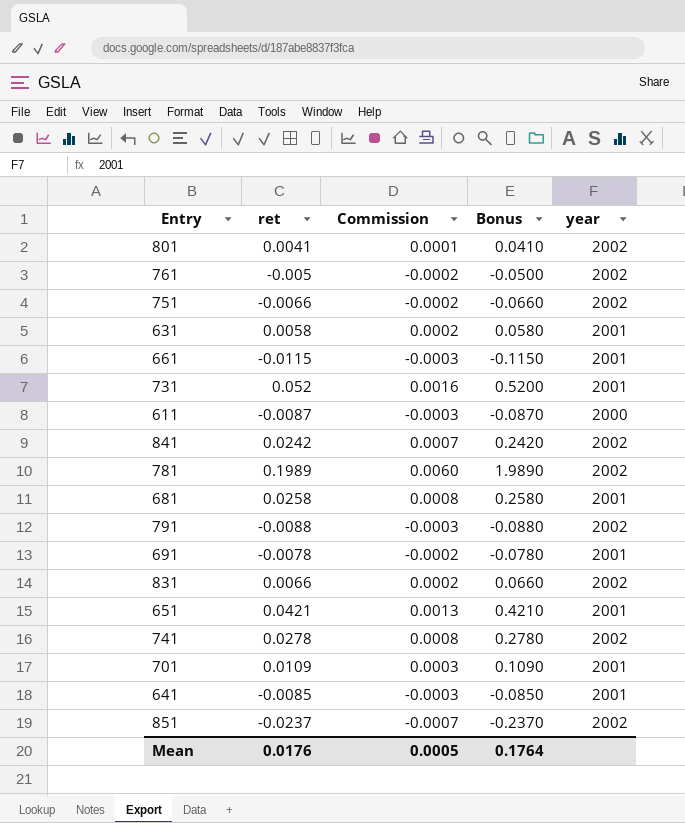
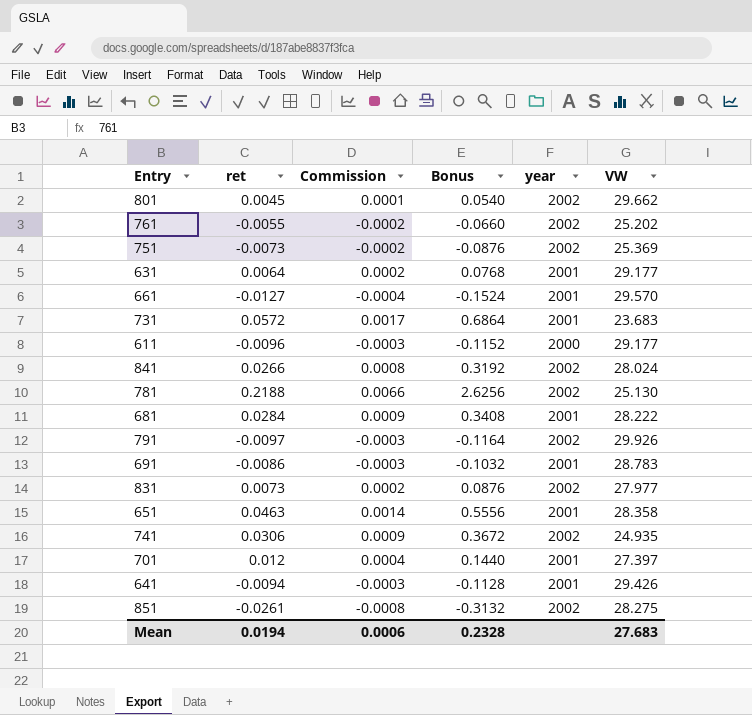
column Bonus | formula: [ret] * 10 -> [ret] * 12
column VW | position: none -> 6
801 | ret: 0.0041 -> 0.0045
761 | ret: -0.005 -> -0.0055
751 | ret: -0.0066 -> -0.0073
631 | ret: 0.0058 -> 0.0064
661 | ret: -0.0115 -> -0.0127
661 | Commission: -0.0003 -> -0.0004
731 | ret: 0.052 -> 0.0572
731 | Commission: 0.0016 -> 0.0017
611 | ret: -0.0087 -> -0.0096
841 | ret: 0.0242 -> 0.0266
841 | Commission: 0.0007 -> 0.0008
781 | ret: 0.1989 -> 0.2188
781 | Commission: 0.0060 -> 0.0066
681 | ret: 0.0258 -> 0.0284
681 | Commission: 0.0008 -> 0.0009
791 | ret: -0.0088 -> -0.0097
691 | ret: -0.0078 -> -0.0086
691 | Commission: -0.0002 -> -0.0003
831 | ret: 0.0066 -> 0.0073
651 | ret: 0.0421 -> 0.0463
651 | Commission: 0.0013 -> 0.0014
741 | ret: 0.0278 -> 0.0306
741 | Commission: 0.0008 -> 0.0009
701 | ret: 0.0109 -> 0.012
701 | Commission: 0.0003 -> 0.0004
641 | ret: -0.0085 -> -0.0094
851 | ret: -0.0237 -> -0.0261
851 | Commission: -0.0007 -> -0.0008
Mean | ret: 0.0176 -> 0.0194
Mean | Commission: 0.0005 -> 0.0006
Mean | Bonus: 0.1764 -> 0.2328

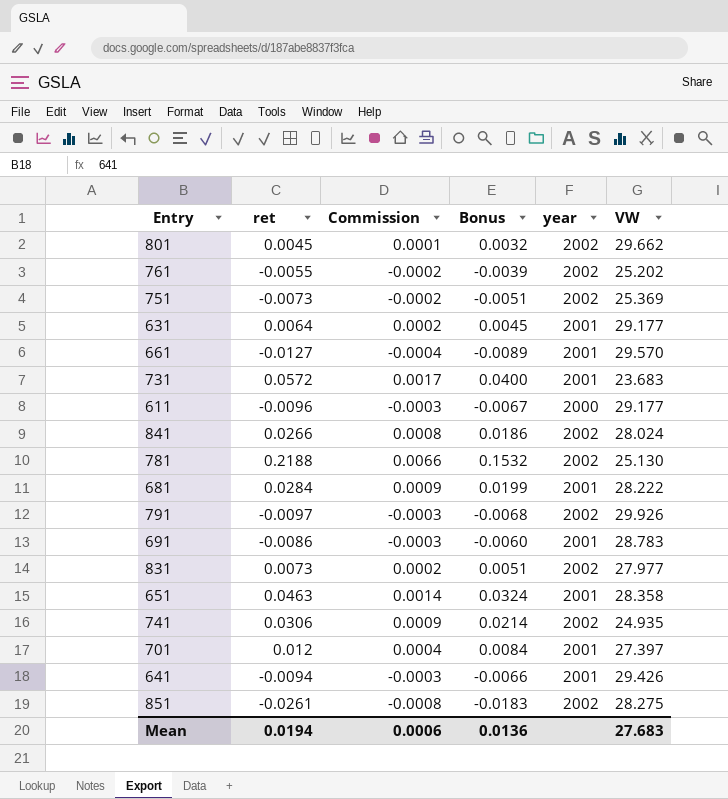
column Bonus | formula: [ret] * 12 -> [ret] * 0.7
Mean | Bonus: 0.2328 -> 0.0136

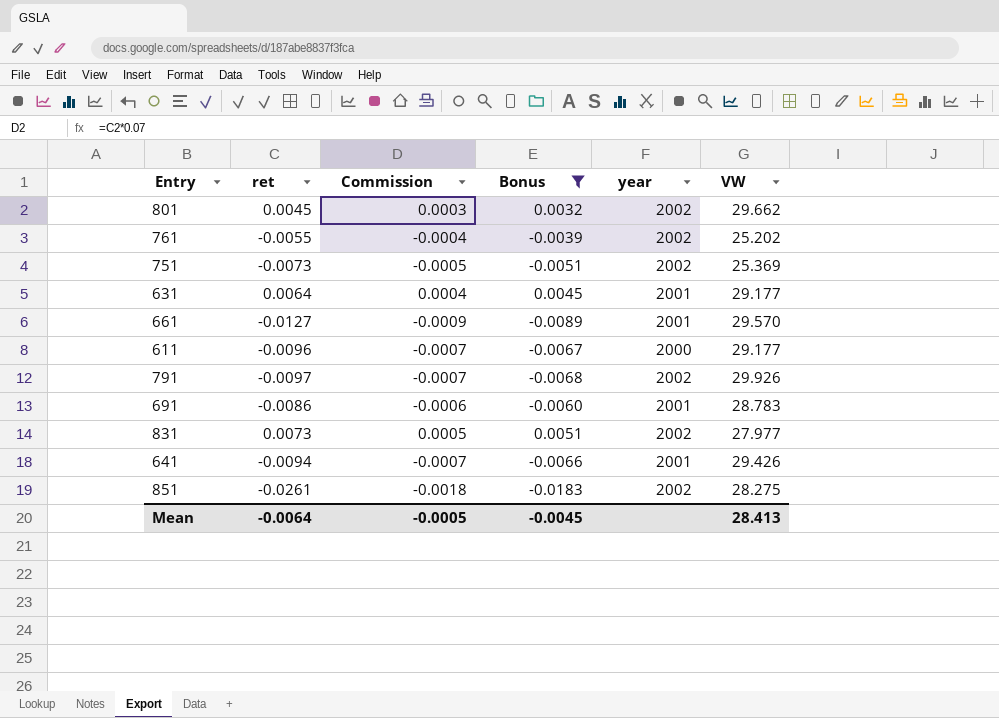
filter: none -> Bonus <= 0.0051
column Commission | formula: [ret] * 0.03 -> [ret] * 0.07
Mean | ret: 0.0194 -> -0.0064
Mean | Commission: 0.0006 -> -0.0005
Mean | Bonus: 0.0136 -> -0.0045
Mean | VW: 27.683 -> 28.413

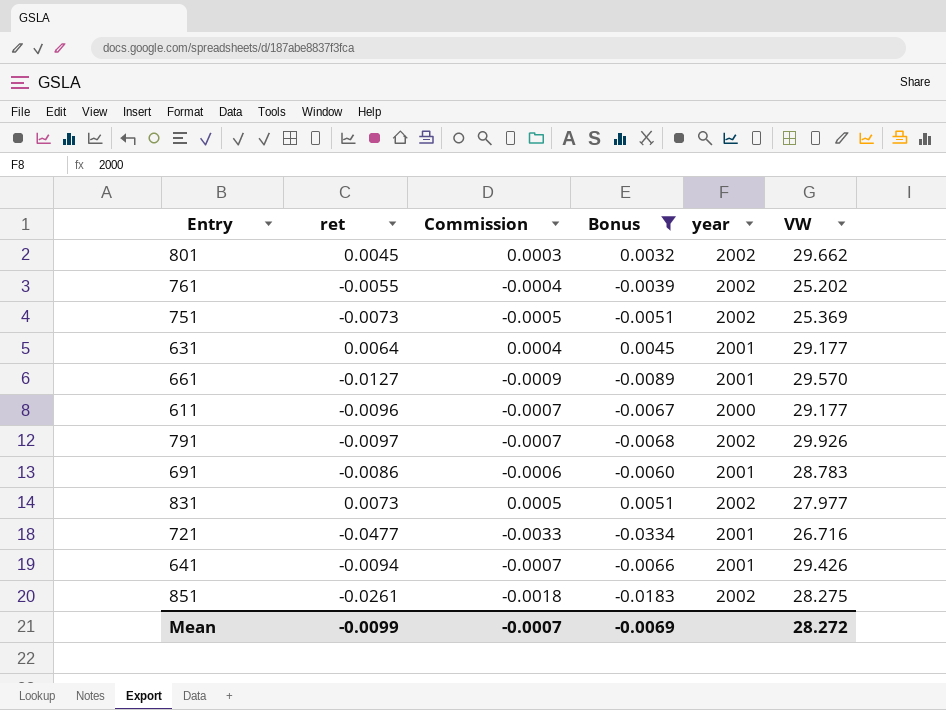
row 721: none -> -0.0477 | -0.0033 | -0.0334 | 2001 | 26.716
Mean | ret: -0.0064 -> -0.0099
Mean | Commission: -0.0005 -> -0.0007
Mean | Bonus: -0.0045 -> -0.0069
Mean | VW: 28.413 -> 28.272

